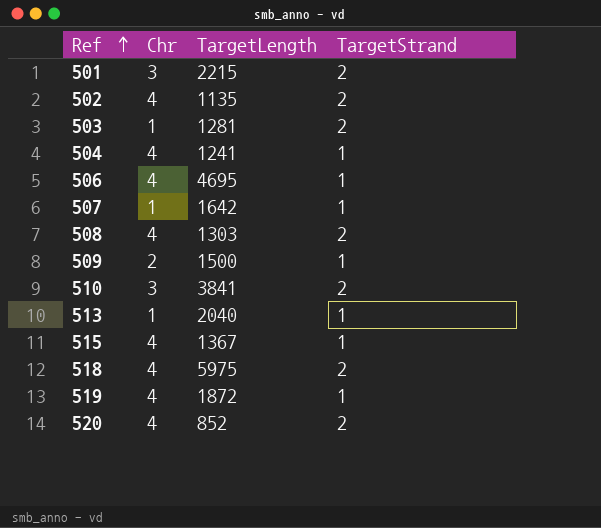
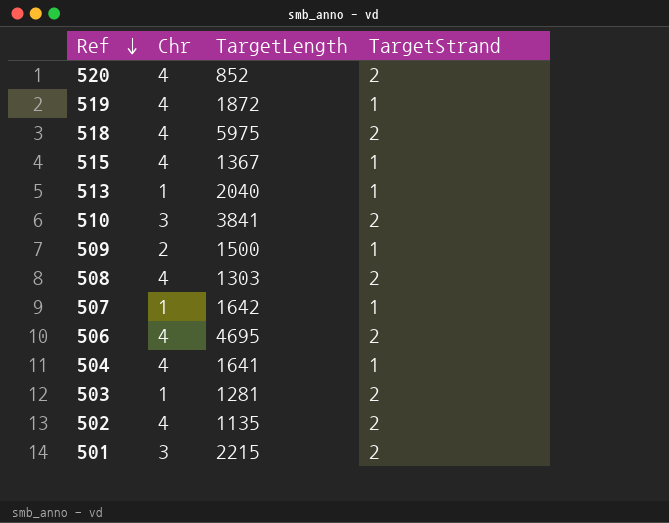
row order: Ref ascending -> Ref descending
506 | TargetStrand: 1 -> 2
504 | TargetLength: 1241 -> 1641

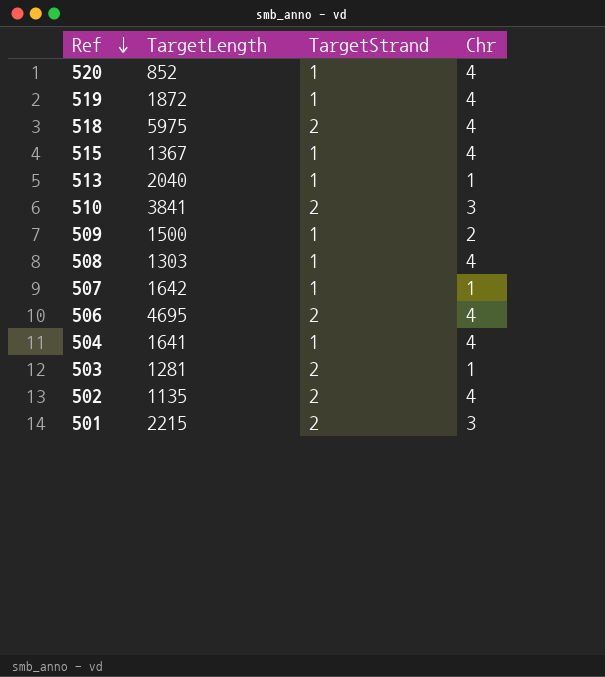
column Chr | position: 2 -> 4
520 | TargetStrand: 2 -> 1
508 | TargetStrand: 2 -> 1

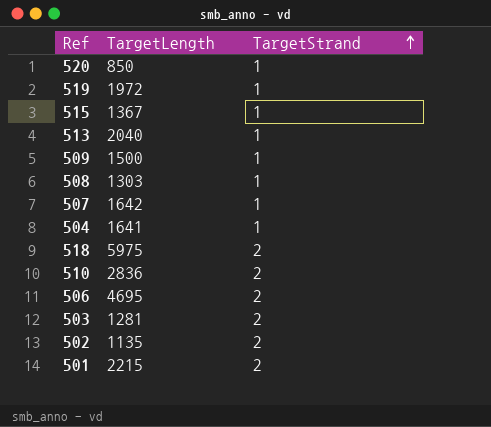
row order: Ref descending -> TargetStrand ascending
column Chr | position: 4 -> none
520 | TargetLength: 852 -> 850
519 | TargetLength: 1872 -> 1972
510 | TargetLength: 3841 -> 2836

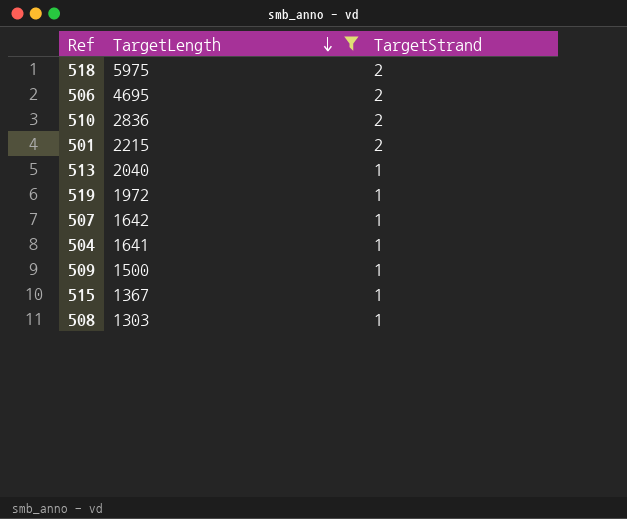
filter: none -> TargetLength >= 1303
row order: TargetStrand ascending -> TargetLength descending

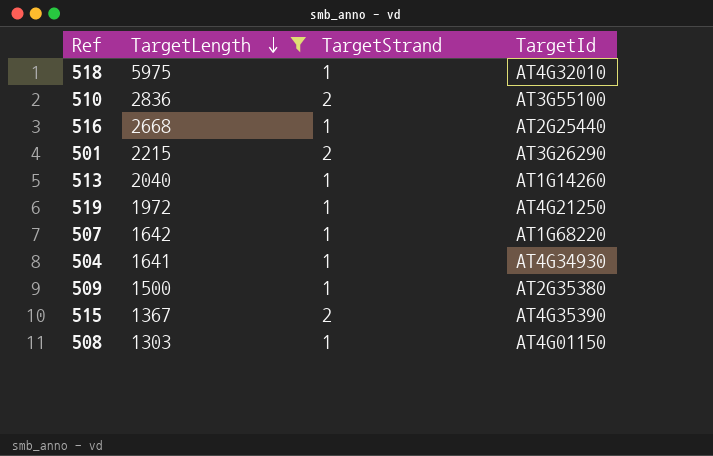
column TargetId | position: none -> 4
row 506: 4695 | 2 -> none
518 | TargetStrand: 2 -> 1
row 516: none -> 2668 | 1 | AT2G25440
515 | TargetStrand: 1 -> 2

